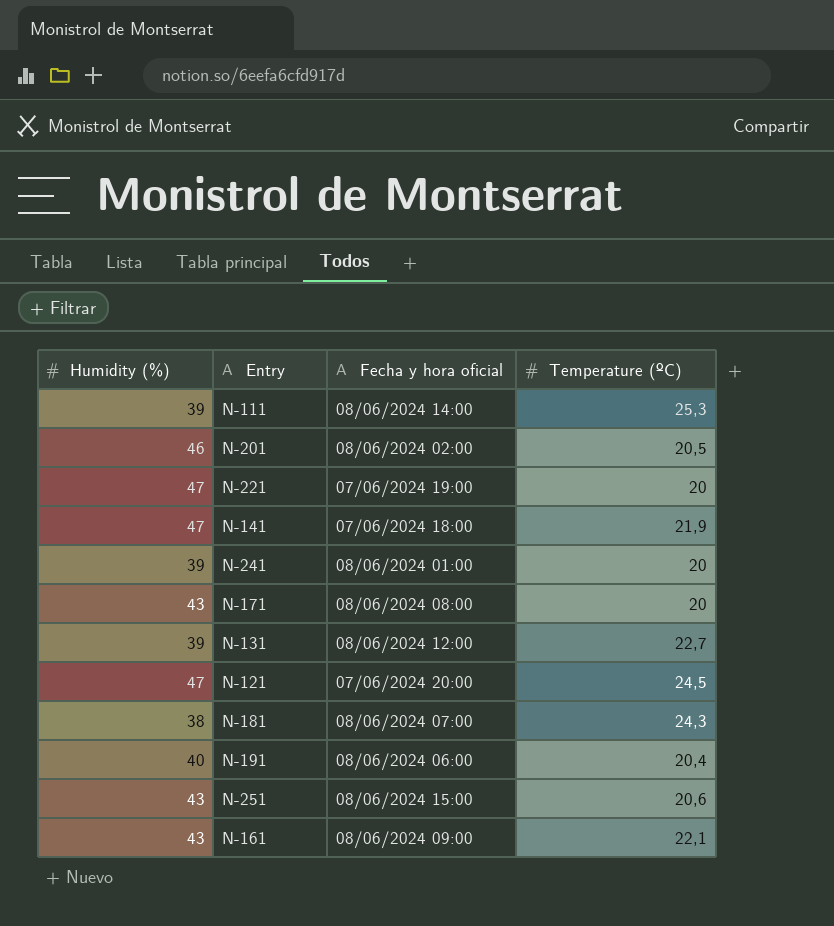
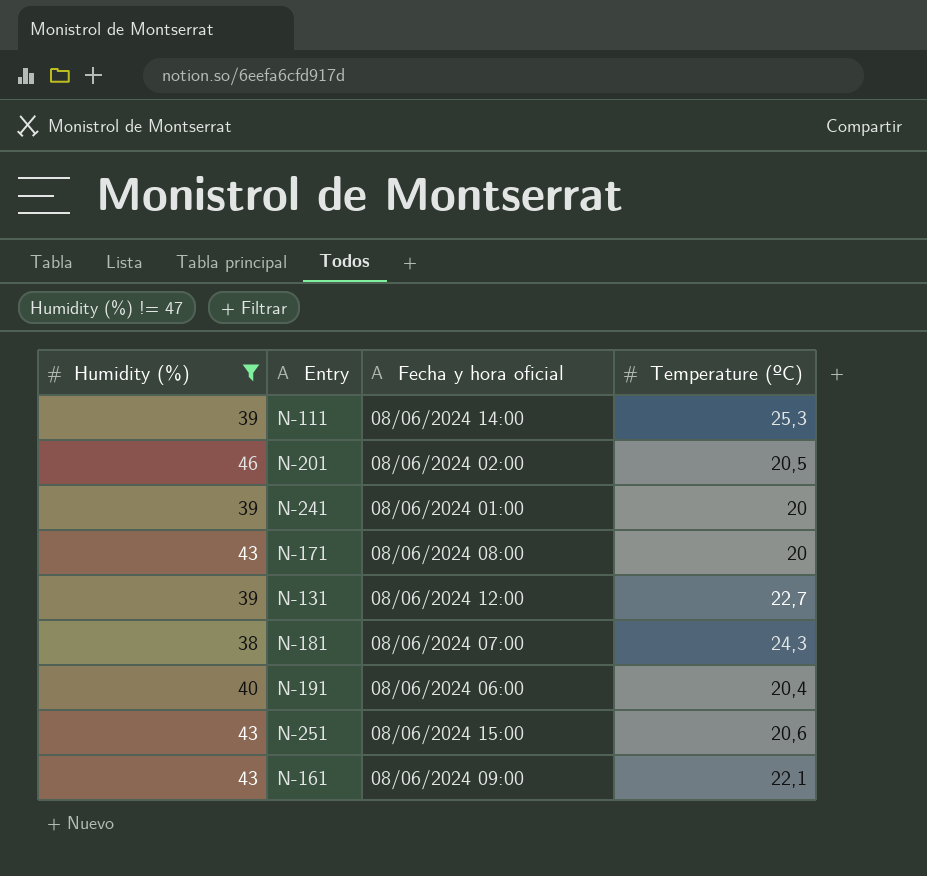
filter: none -> Humidity (%) != 47

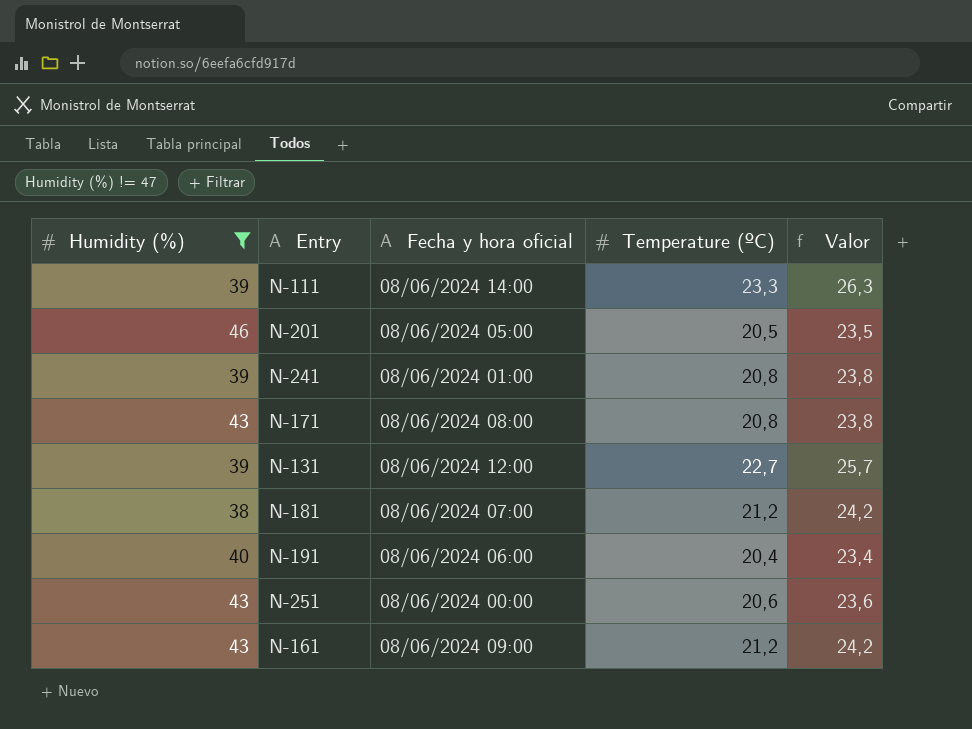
column Valor | formula: none -> [Temperature (ºC)] + 3
N-111 | Temperature (ºC): 25,3 -> 23,3
N-201 | Fecha y hora oficial: 08/06/2024 02:00 -> 08/06/2024 05:00
N-241 | Temperature (ºC): 20 -> 20,8
N-171 | Temperature (ºC): 20 -> 20,8
N-181 | Temperature (ºC): 24,3 -> 21,2
N-251 | Fecha y hora oficial: 08/06/2024 15:00 -> 08/06/2024 00:00
N-161 | Temperature (ºC): 22,1 -> 21,2

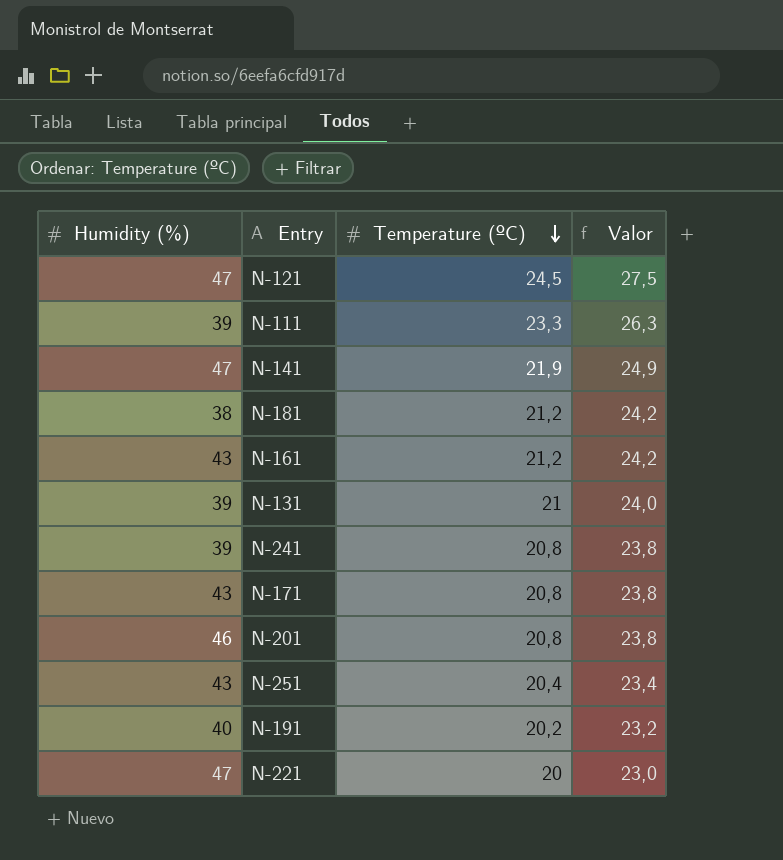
filter: Humidity (%) != 47 -> none
row order: none -> Temperature (ºC) descending
column Fecha y hora oficial | position: 3 -> none
N-131 | Temperature (ºC): 22,7 -> 21
N-131 | Valor: 25,7 -> 24,0
N-201 | Temperature (ºC): 20,5 -> 20,8
N-201 | Valor: 23,5 -> 23,8
N-251 | Temperature (ºC): 20,6 -> 20,4
N-251 | Valor: 23,6 -> 23,4
N-191 | Temperature (ºC): 20,4 -> 20,2
N-191 | Valor: 23,4 -> 23,2

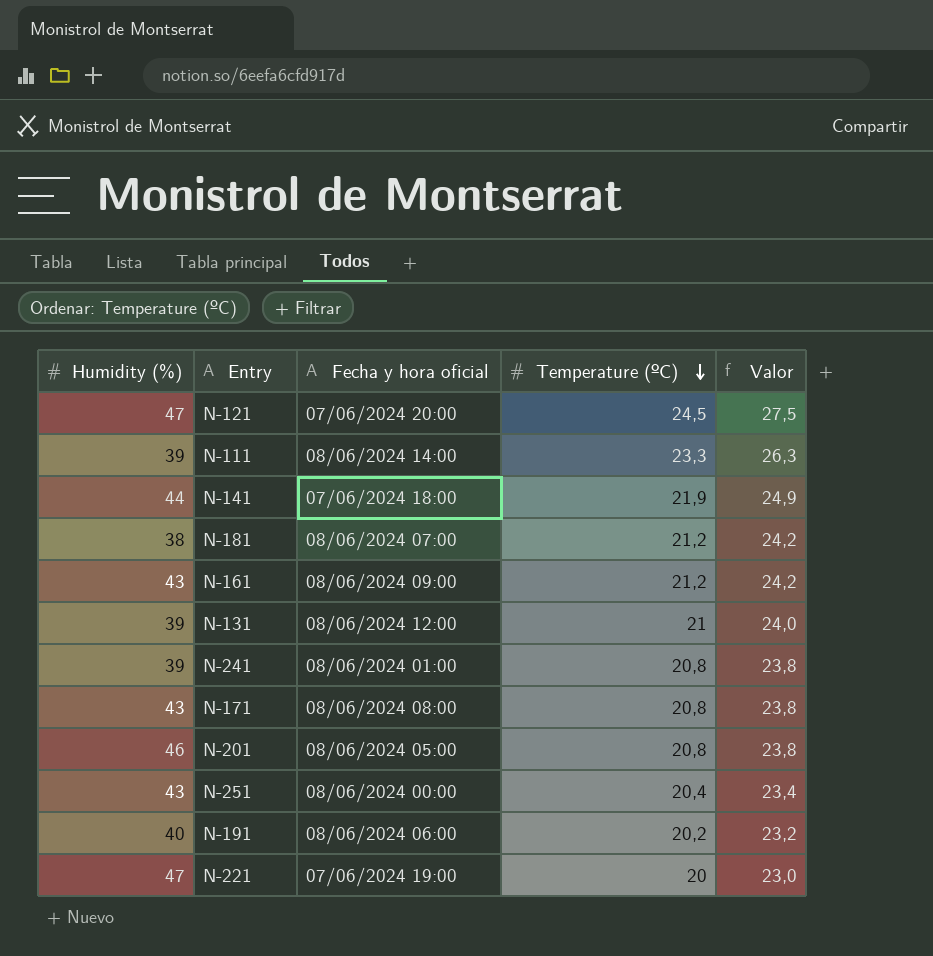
column Fecha y hora oficial | position: none -> 3
N-141 | Humidity (%): 47 -> 44

